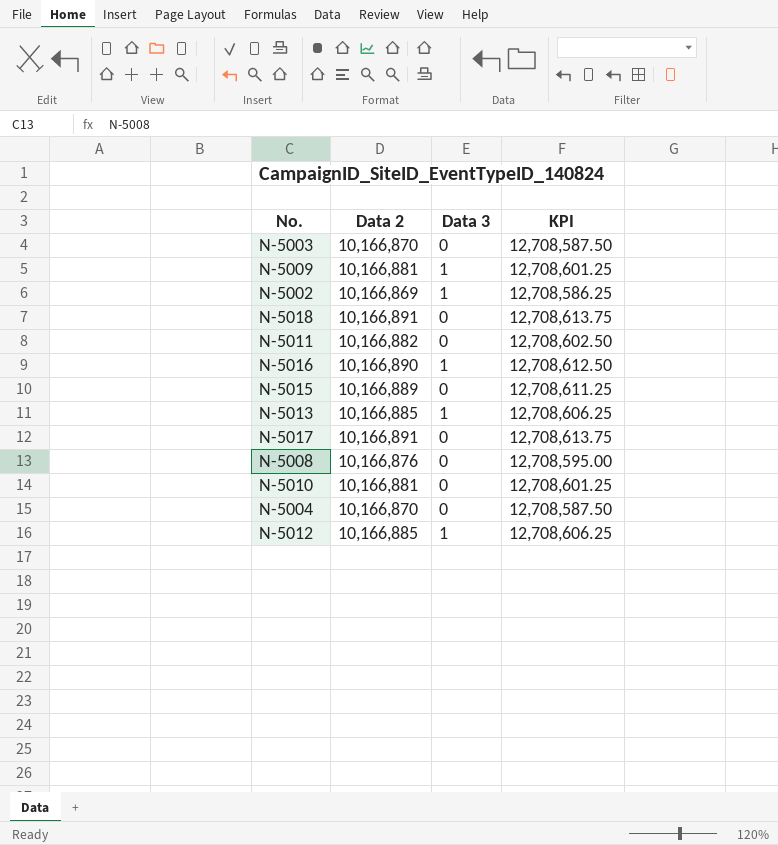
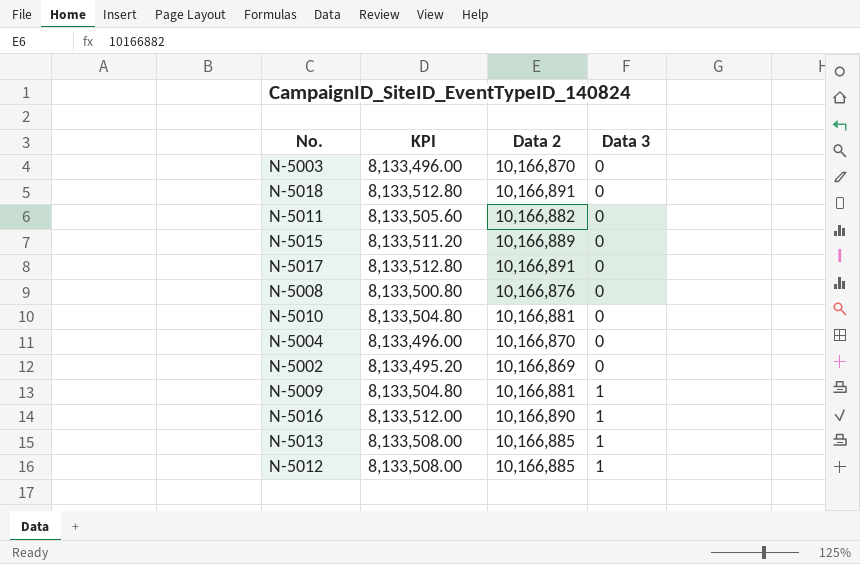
row order: none -> Data 3 ascending
column KPI | formula: [Data 2] * 1.25 -> [Data 2] * 0.8
column KPI | position: 4 -> 2
N-5002 | Data 3: 1 -> 0

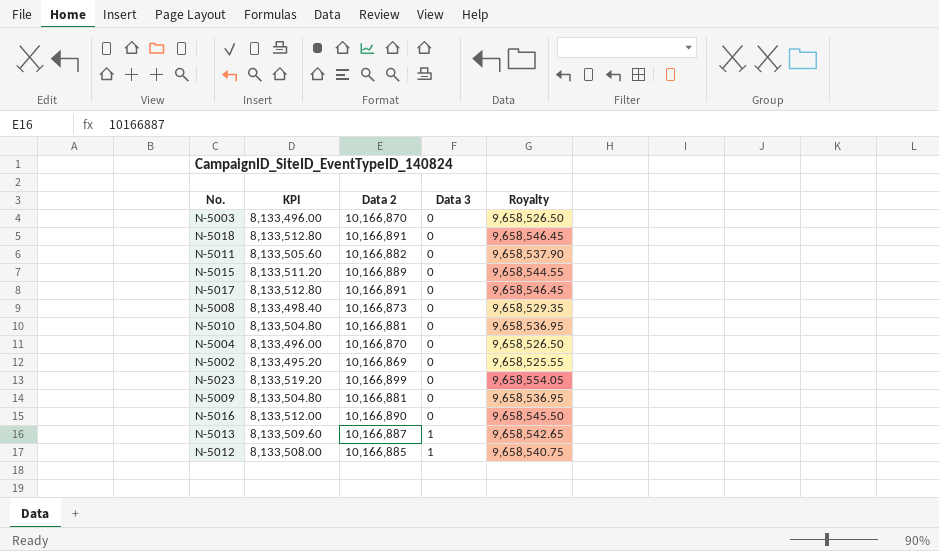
column Royalty | formula: none -> [Data 2] * 0.95
N-5008 | KPI: 8,133,500.80 -> 8,133,498.40
N-5008 | Data 2: 10,166,876 -> 10,166,873
row N-5023: none -> 8,133,519.20 | 10,166,899 | 0 | 9,658,554.05
N-5009 | Data 3: 1 -> 0
N-5016 | Data 3: 1 -> 0
N-5013 | KPI: 8,133,508.00 -> 8,133,509.60
N-5013 | Data 2: 10,166,885 -> 10,166,887

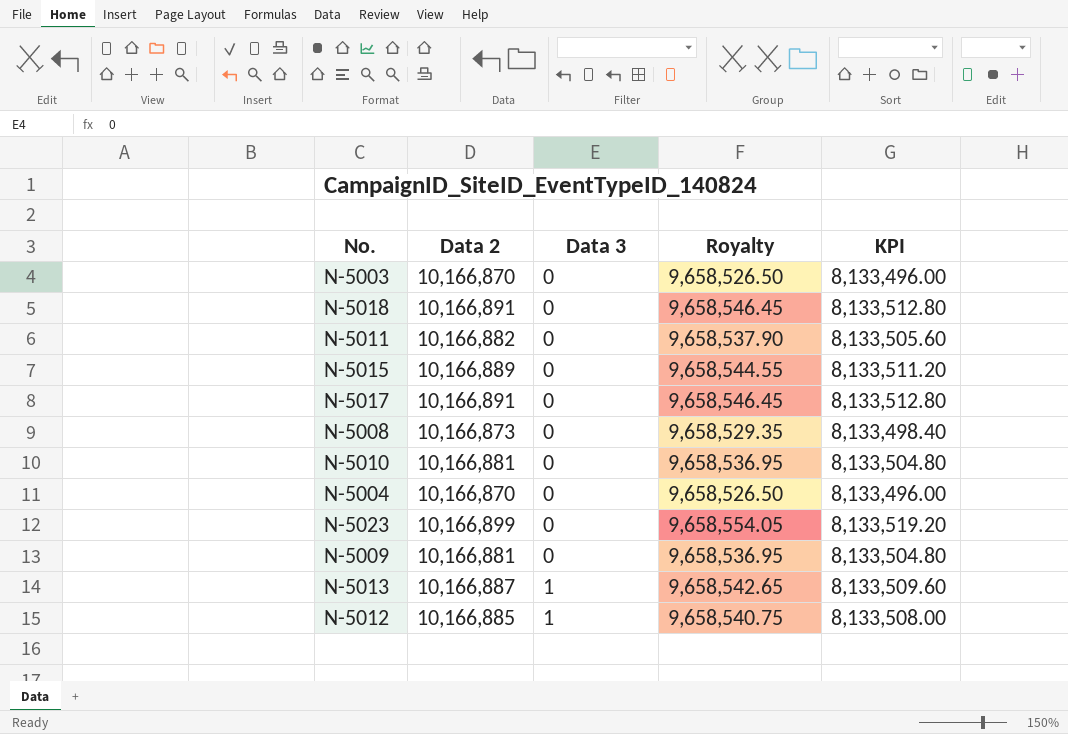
column KPI | position: 2 -> 5
row N-5002: 8,133,495.20 | 10,166,869 | 0 | 9,658,525.55 -> none
row N-5016: 8,133,512.00 | 10,166,890 | 0 | 9,658,545.50 -> none

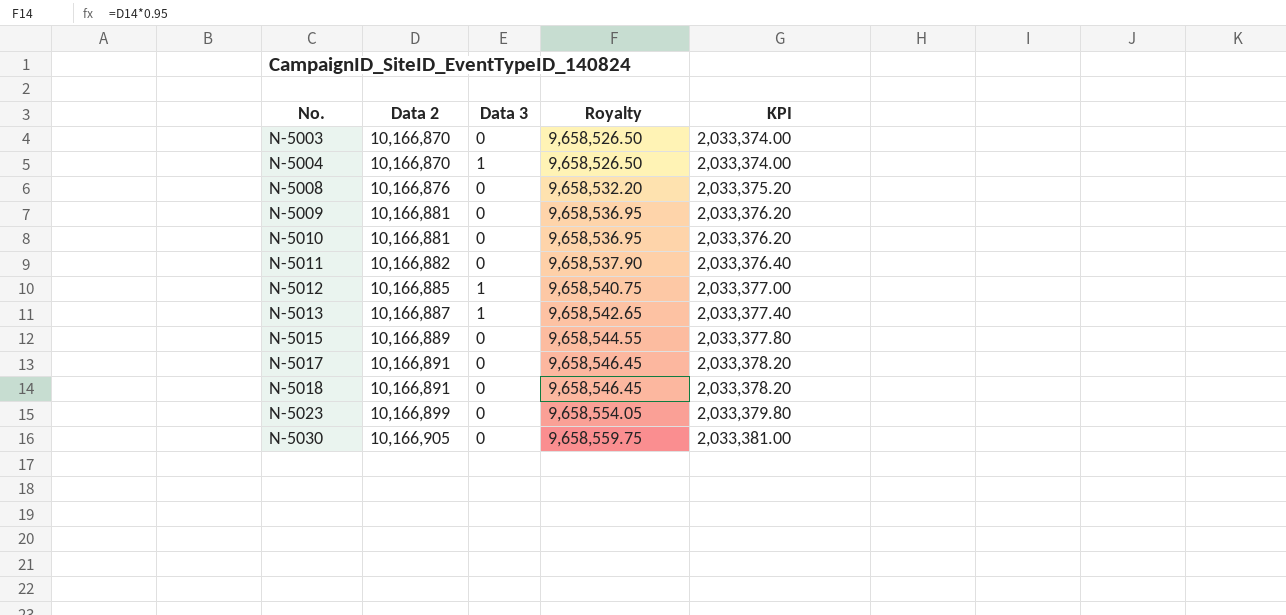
row order: Data 3 ascending -> No. ascending
column KPI | formula: [Data 2] * 0.8 -> [Data 2] * 0.2
N-5004 | Data 3: 0 -> 1
N-5008 | Data 2: 10,166,873 -> 10,166,876
N-5008 | Royalty: 9,658,529.35 -> 9,658,532.20
row N-5030: none -> 10,166,905 | 0 | 9,658,559.75 | 2,033,381.00

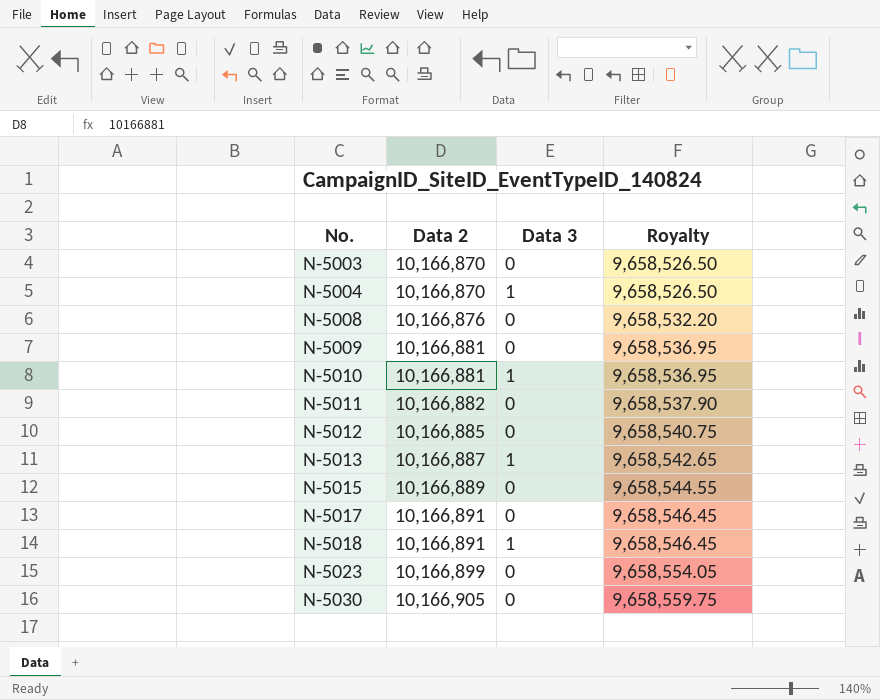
column KPI | formula: [Data 2] * 0.2 -> none
N-5010 | Data 3: 0 -> 1
N-5012 | Data 3: 1 -> 0
N-5018 | Data 3: 0 -> 1

